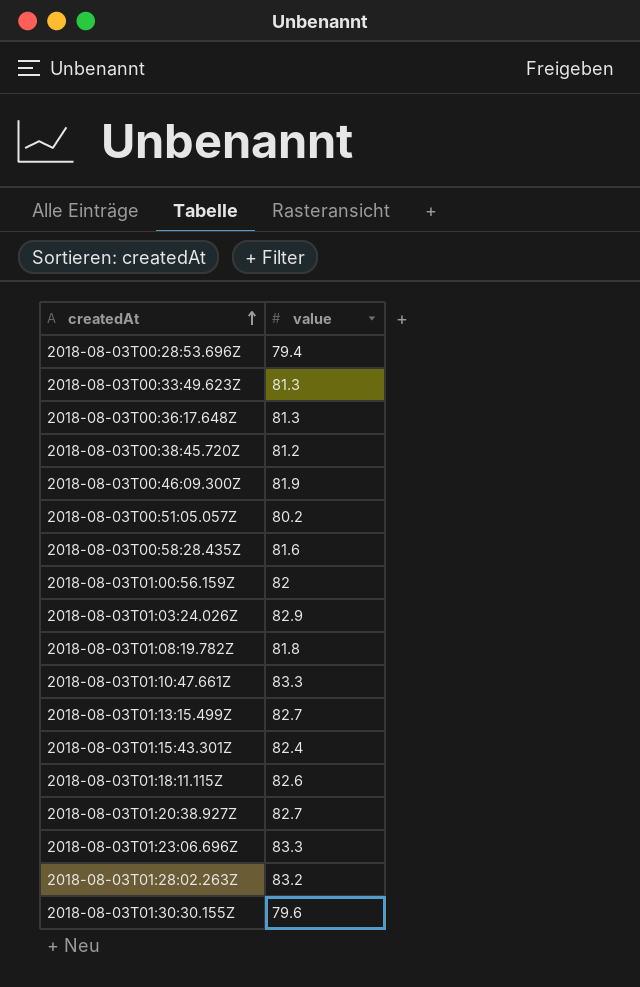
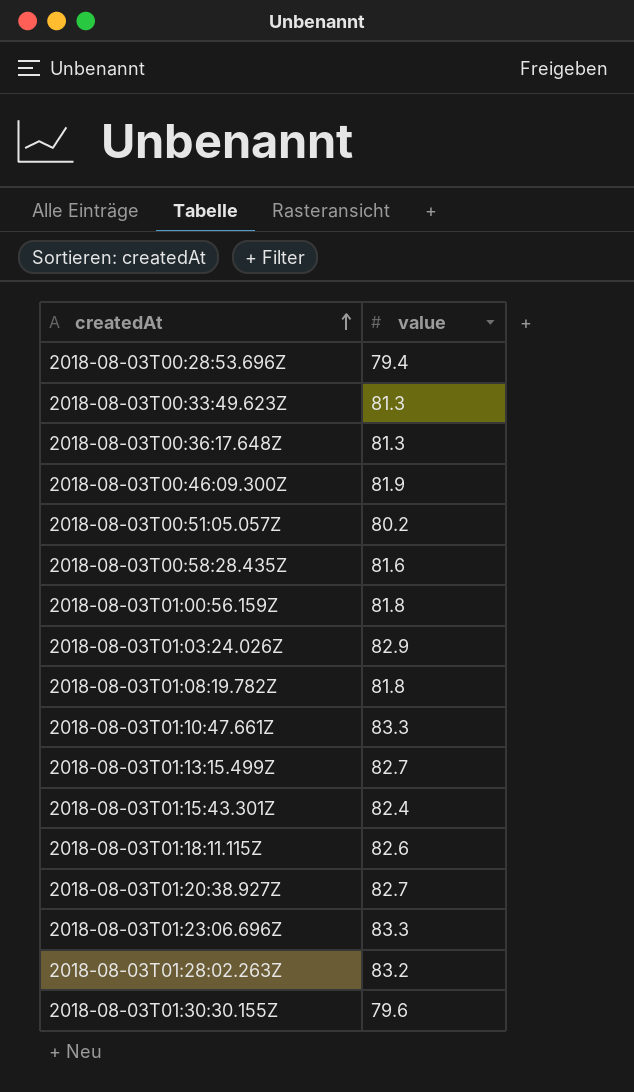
row 2018-08-03T00:38:45.720Z: 81.2 -> none
2018-08-03T01:00:56.159Z | value: 82 -> 81.8

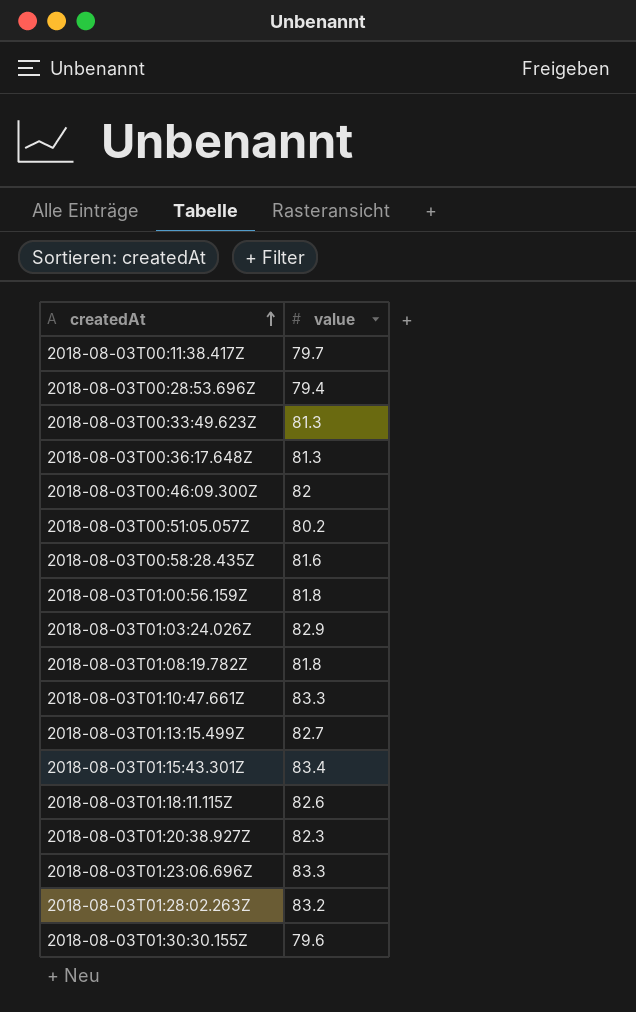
row 2018-08-03T00:11:38.417Z: none -> 79.7
2018-08-03T00:46:09.300Z | value: 81.9 -> 82
2018-08-03T01:15:43.301Z | value: 82.4 -> 83.4
2018-08-03T01:20:38.927Z | value: 82.7 -> 82.3

